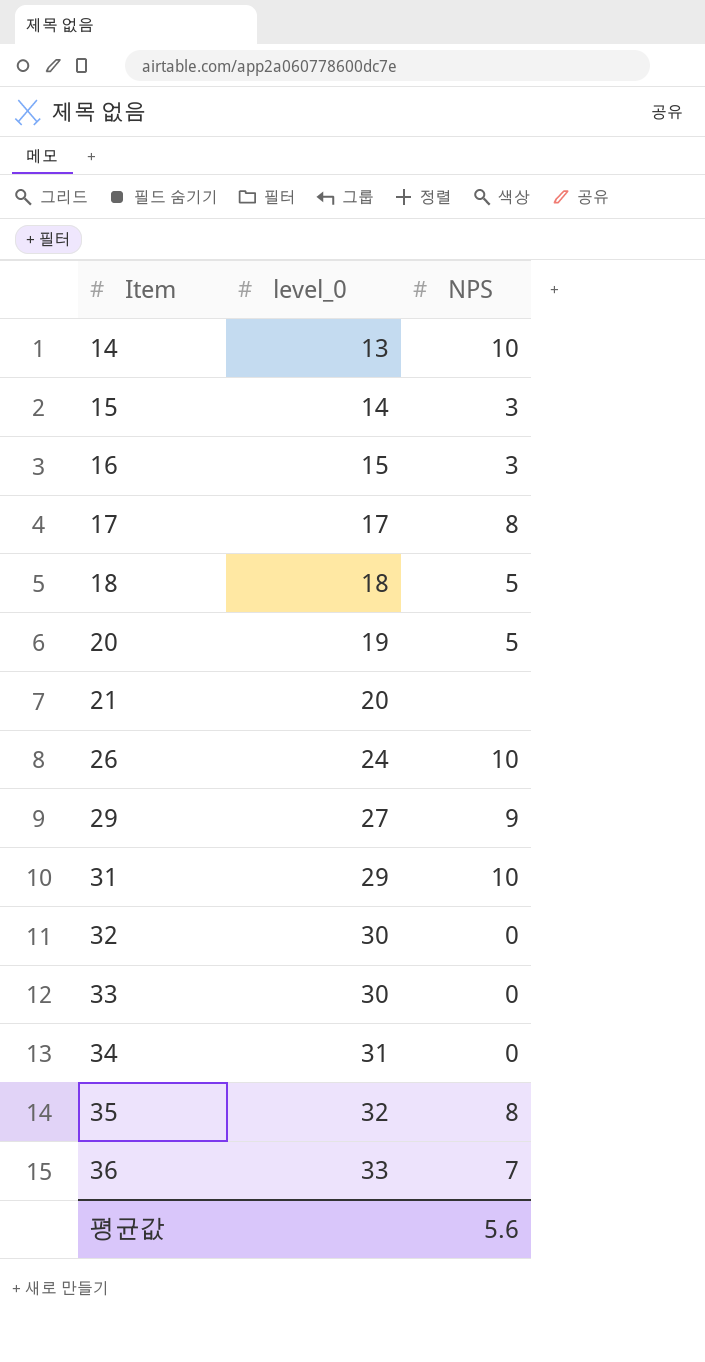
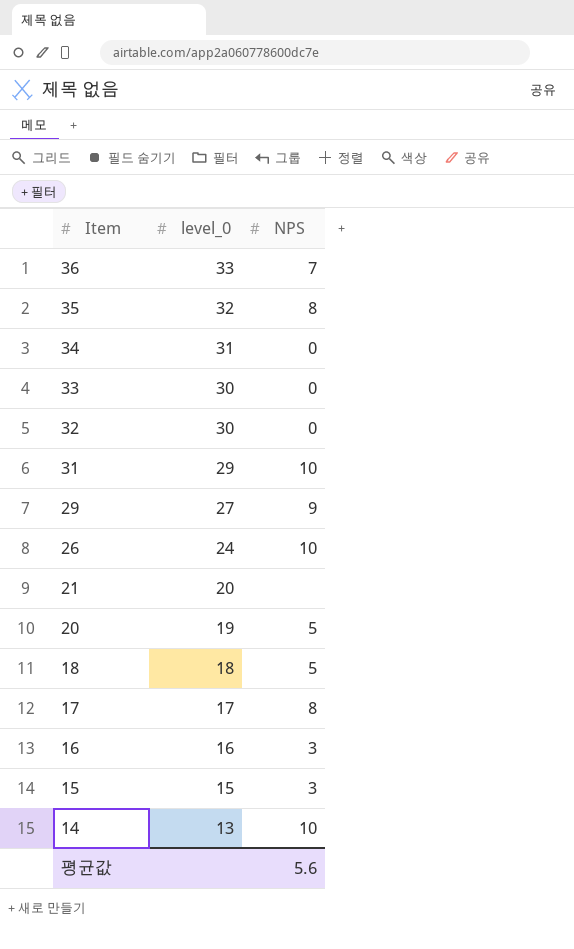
row order: Item ascending -> Item descending
16 | level_0: 15 -> 16
15 | level_0: 14 -> 15

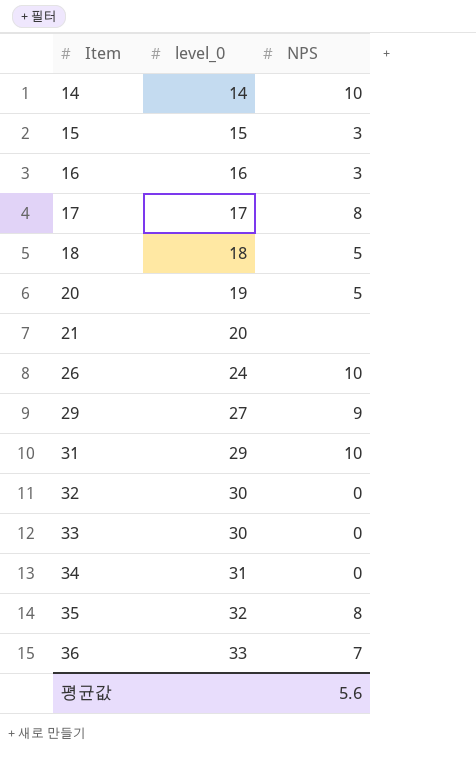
row order: Item descending -> Item ascending
14 | level_0: 13 -> 14

